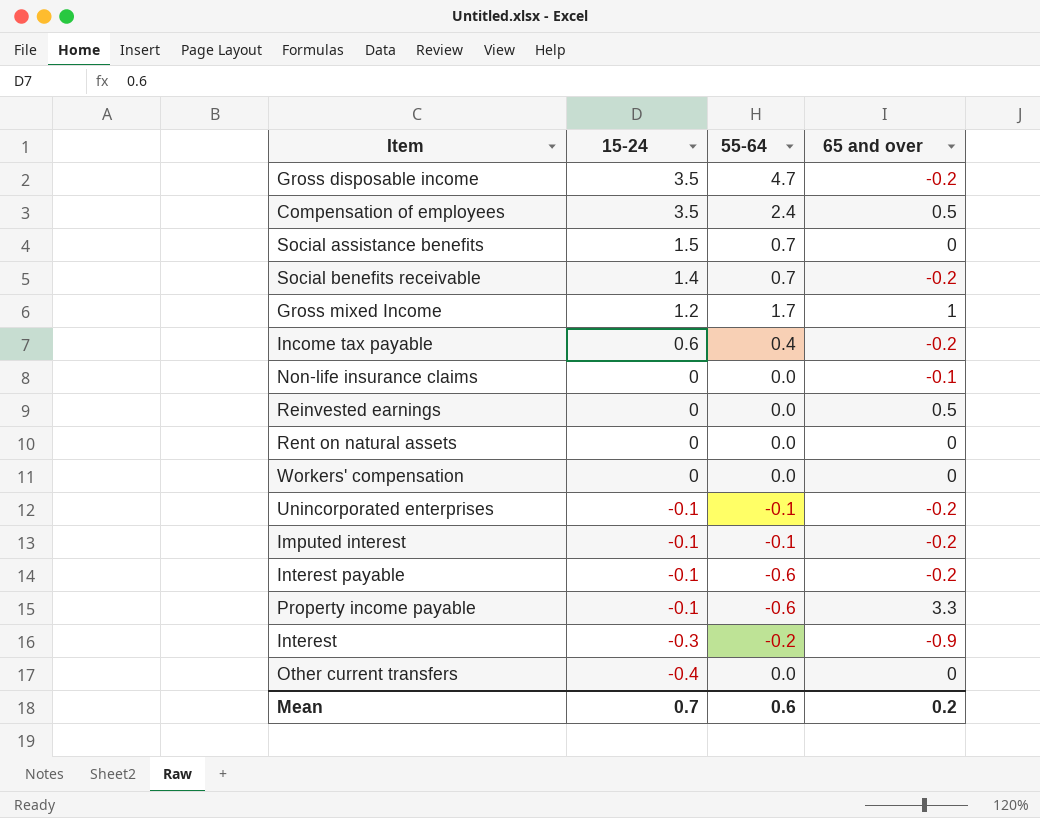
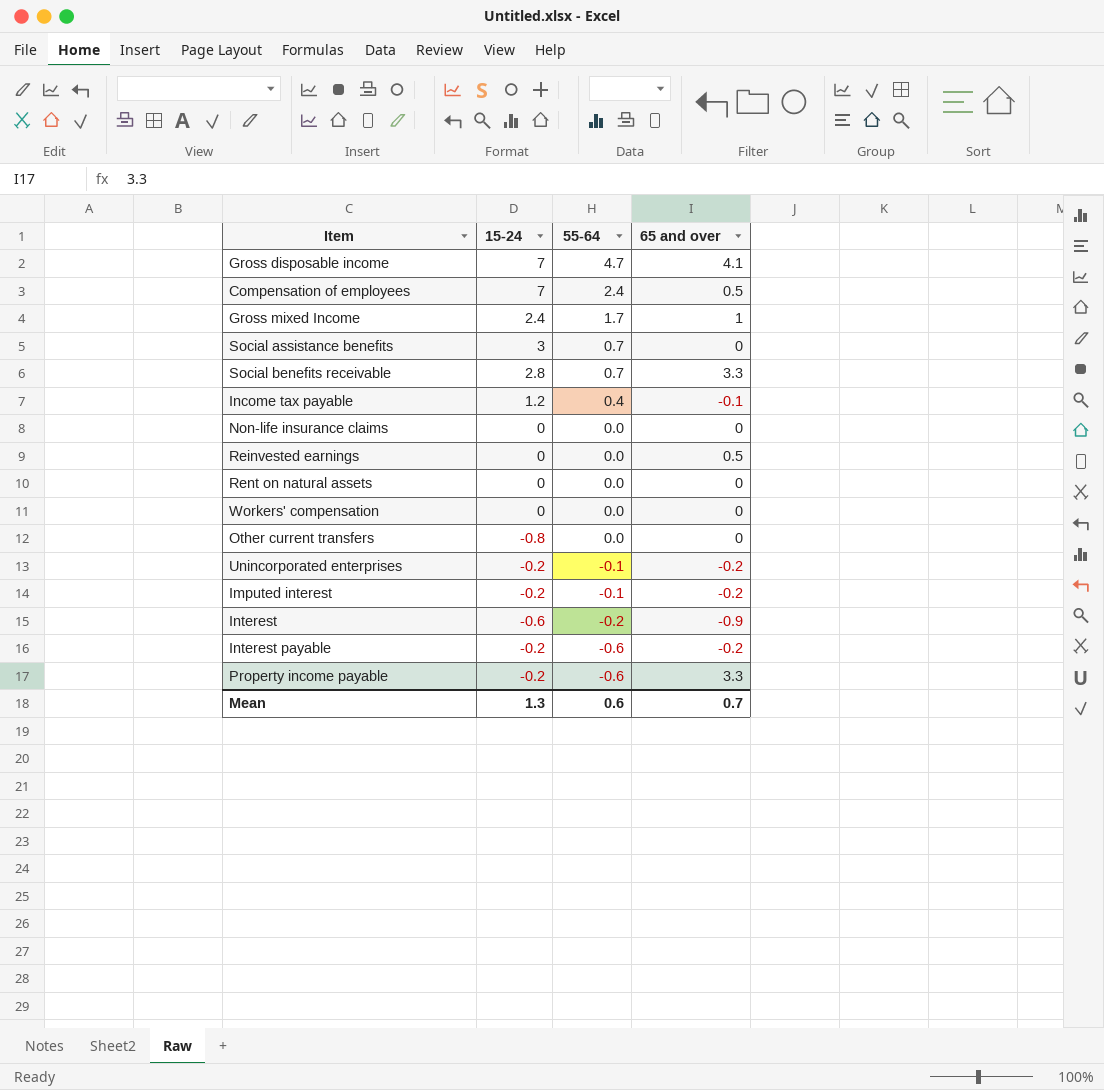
row order: 15-24 descending -> 55-64 descending
Gross disposable income | 15-24: 3.5 -> 7
Gross disposable income | 65 and over: -0.2 -> 4.1
Compensation of employees | 15-24: 3.5 -> 7
Gross mixed Income | 15-24: 1.2 -> 2.4
Social assistance benefits | 15-24: 1.5 -> 3
Social benefits receivable | 15-24: 1.4 -> 2.8
Social benefits receivable | 65 and over: -0.2 -> 3.3
Income tax payable | 15-24: 0.6 -> 1.2
Income tax payable | 65 and over: -0.2 -> -0.1
Non-life insurance claims | 65 and over: -0.1 -> 0
Other current transfers | 15-24: -0.4 -> -0.8
Unincorporated enterprises | 15-24: -0.1 -> -0.2
Imputed interest | 15-24: -0.1 -> -0.2
Interest | 15-24: -0.3 -> -0.6
Interest payable | 15-24: -0.1 -> -0.2
Property income payable | 15-24: -0.1 -> -0.2
Mean | 15-24: 0.7 -> 1.3
Mean | 65 and over: 0.2 -> 0.7

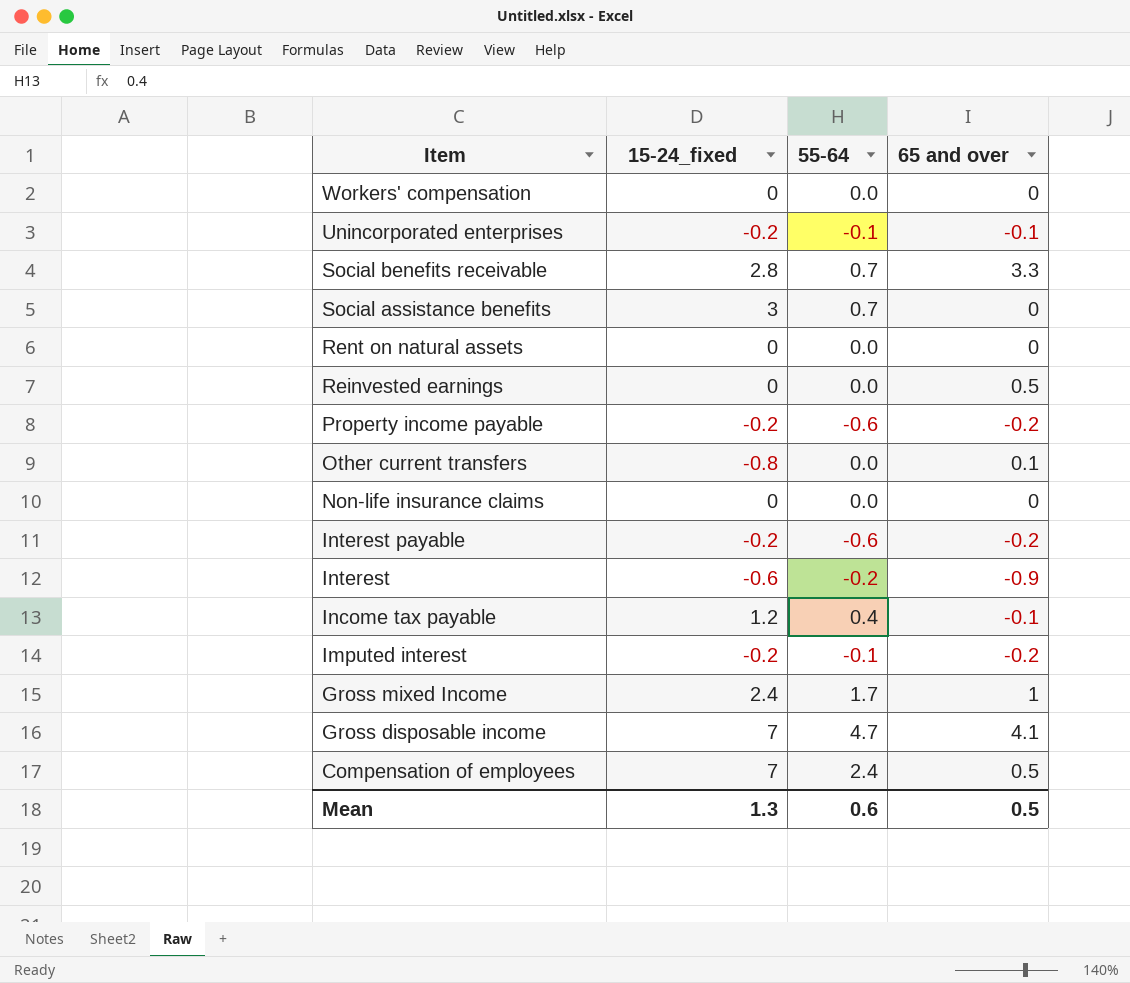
row order: 55-64 descending -> Item descending
column name: 15-24 -> 15-24_fixed
Unincorporated enterprises | 65 and over: -0.2 -> -0.1
Property income payable | 65 and over: 3.3 -> -0.2
Other current transfers | 65 and over: 0 -> 0.1
Mean | 65 and over: 0.7 -> 0.5

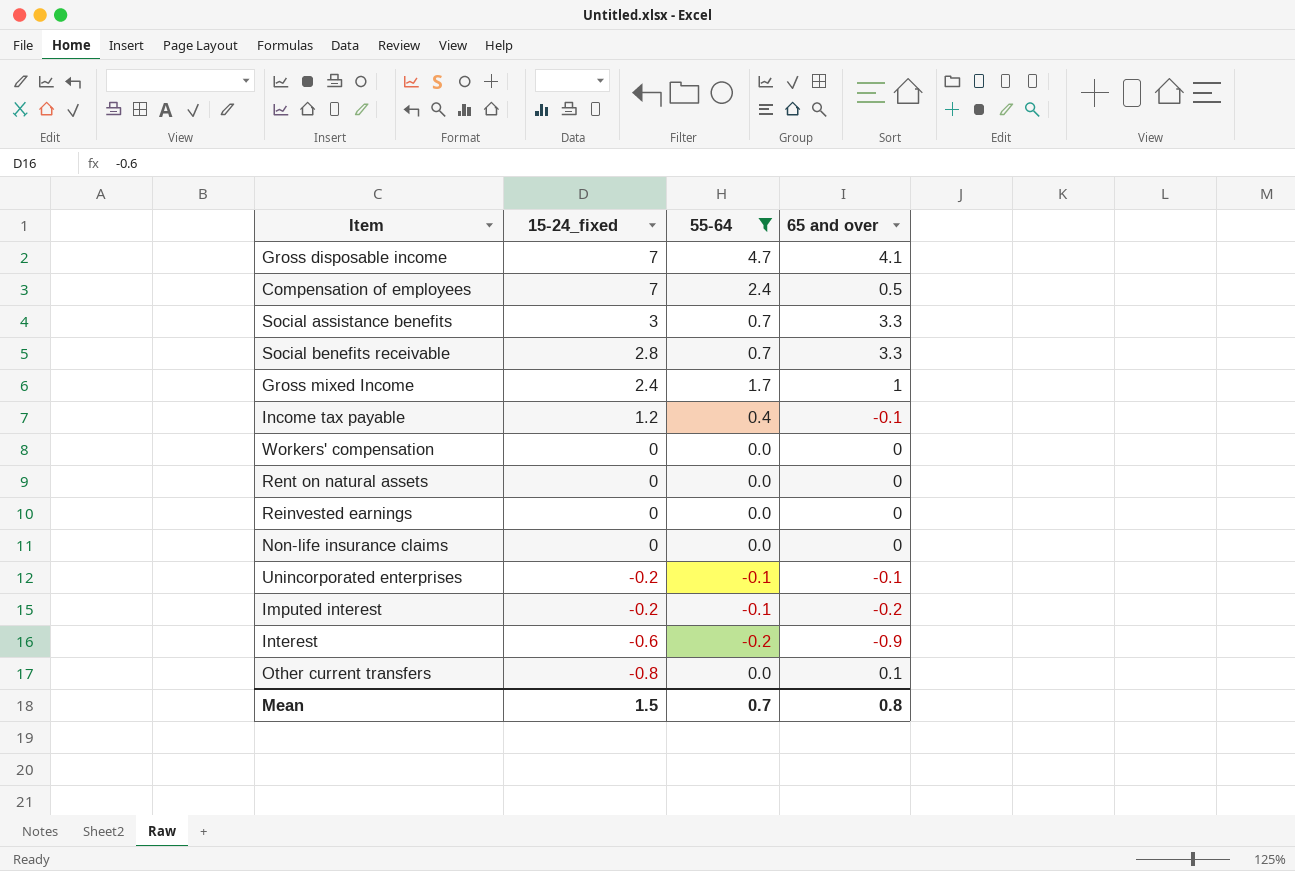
filter: none -> 55-64 != -0.6
row order: Item descending -> 15-24_fixed descending
Social assistance benefits | 65 and over: 0 -> 3.3
Reinvested earnings | 65 and over: 0.5 -> 0
Mean | 15-24_fixed: 1.3 -> 1.5
Mean | 55-64: 0.6 -> 0.7
Mean | 65 and over: 0.5 -> 0.8

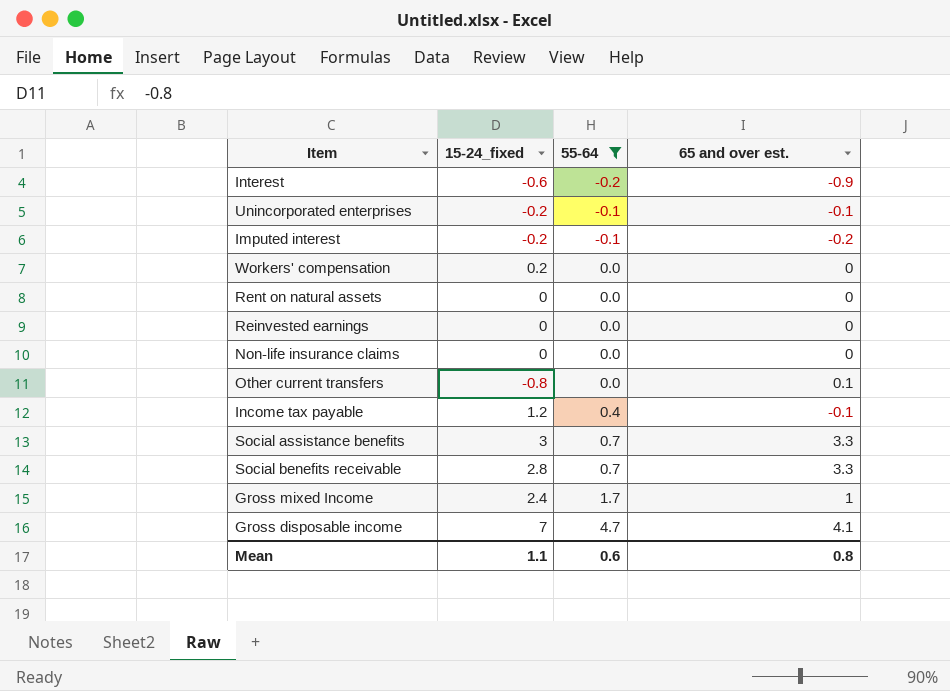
row order: 15-24_fixed descending -> 55-64 ascending
column name: 65 and over -> 65 and over est.
row Compensation of employees: 7 | 2.4 | 0.5 -> none
Workers' compensation | 15-24_fixed: 0 -> 0.2
Mean | 15-24_fixed: 1.5 -> 1.1
Mean | 55-64: 0.7 -> 0.6

